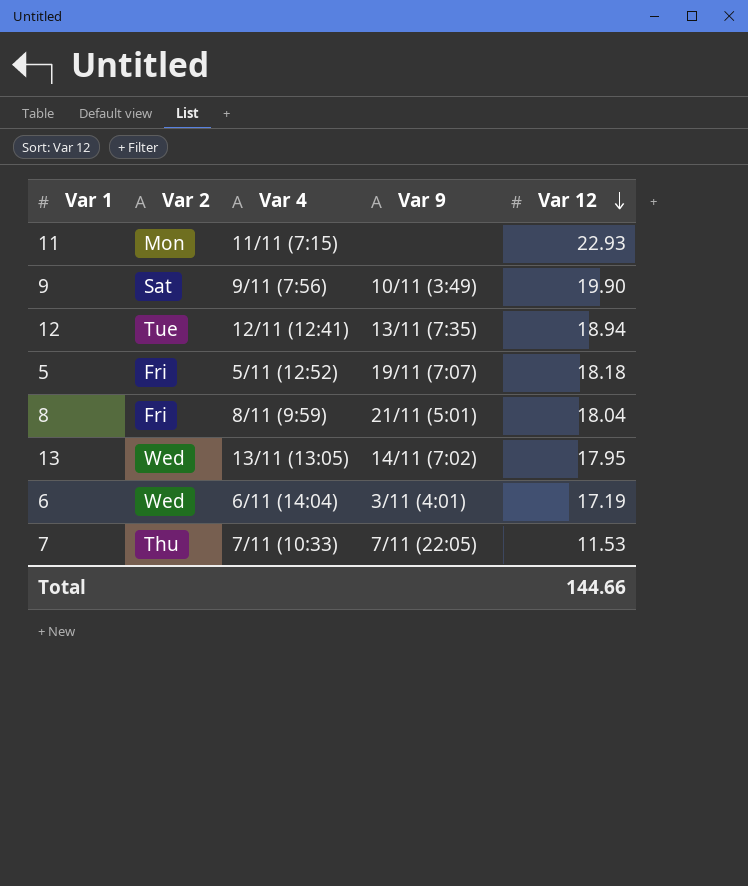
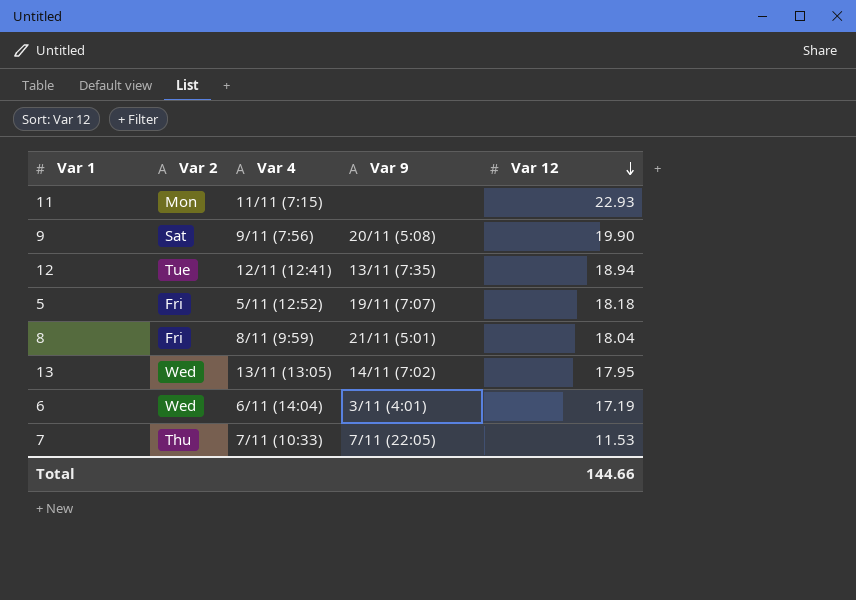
9 | Var 9: 10/11 (3:49) -> 20/11 (5:08)

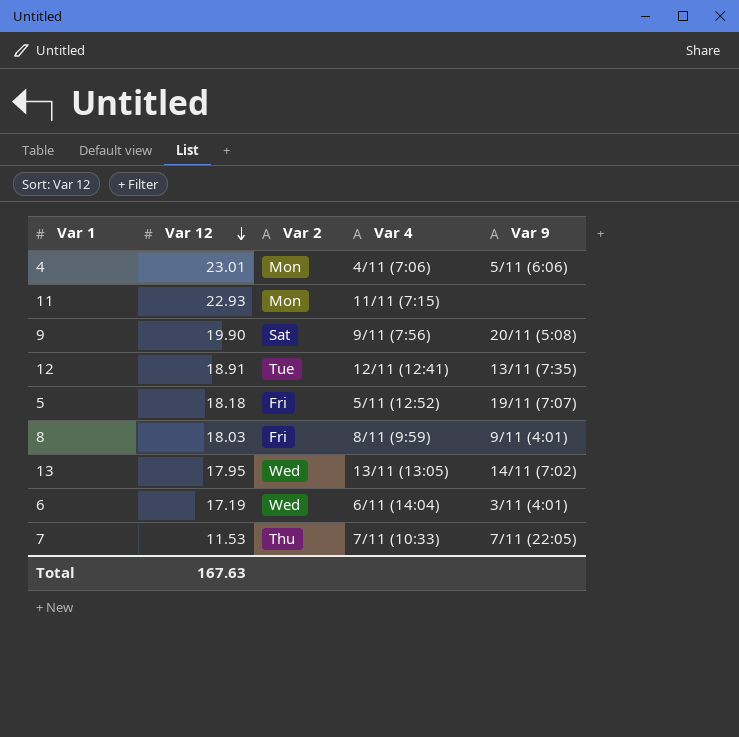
column Var 12 | position: 5 -> 2
row 4: none -> 23.01 | Mon | 4/11 (7:06) | 5/11 (6:06)
12 | Var 12: 18.94 -> 18.91
8 | Var 12: 18.04 -> 18.03
8 | Var 9: 21/11 (5:01) -> 9/11 (4:01)
Total | Var 12: 144.66 -> 167.63

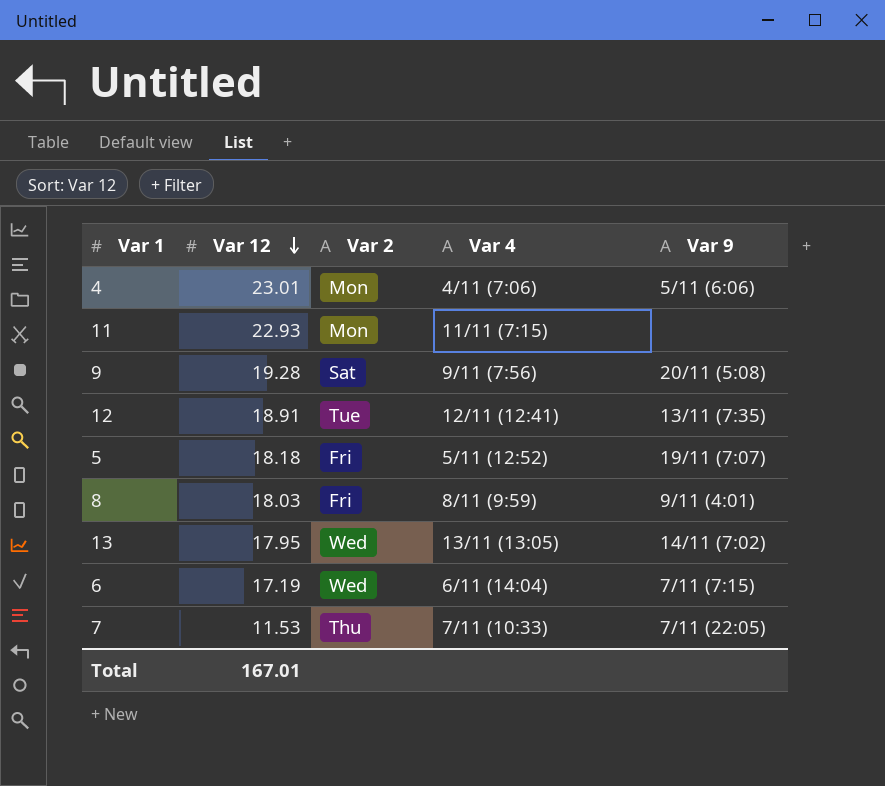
9 | Var 12: 19.90 -> 19.28
6 | Var 9: 3/11 (4:01) -> 7/11 (7:15)
Total | Var 12: 167.63 -> 167.01

